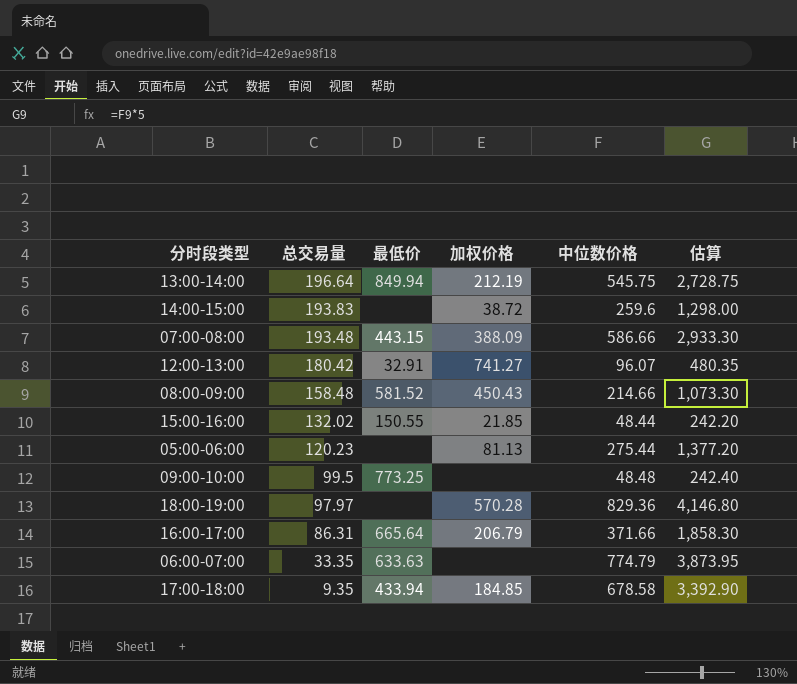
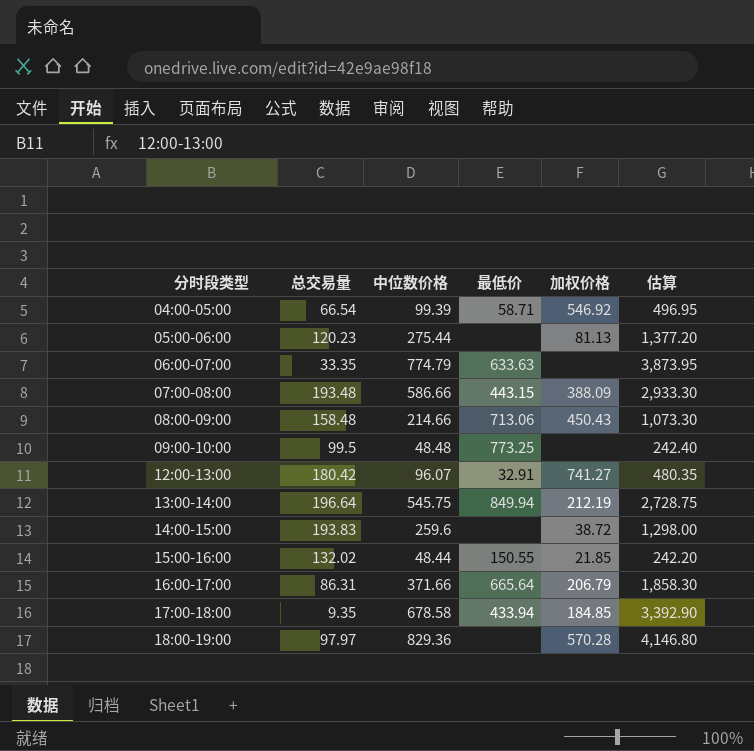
row order: 总交易量 descending -> 分时段类型 ascending
column 中位数价格 | position: 5 -> 3
row 04:00-05:00: none -> 66.54 | 99.39 | 58.71 | 546.92 | 496.95
08:00-09:00 | 最低价: 581.52 -> 713.06

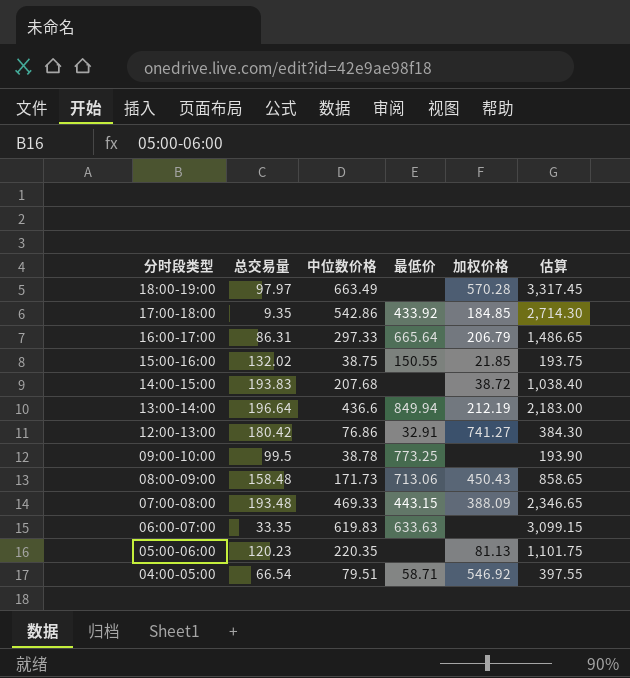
row order: 分时段类型 ascending -> 分时段类型 descending
18:00-19:00 | 中位数价格: 829.36 -> 663.49
18:00-19:00 | 估算: 4,146.80 -> 3,317.45
17:00-18:00 | 中位数价格: 678.58 -> 542.86
17:00-18:00 | 最低价: 433.94 -> 433.92
17:00-18:00 | 估算: 3,392.90 -> 2,714.30
16:00-17:00 | 中位数价格: 371.66 -> 297.33
16:00-17:00 | 估算: 1,858.30 -> 1,486.65
15:00-16:00 | 中位数价格: 48.44 -> 38.75
15:00-16:00 | 估算: 242.20 -> 193.75
14:00-15:00 | 中位数价格: 259.6 -> 207.68
14:00-15:00 | 估算: 1,298.00 -> 1,038.40
13:00-14:00 | 中位数价格: 545.75 -> 436.6
13:00-14:00 | 估算: 2,728.75 -> 2,183.00
12:00-13:00 | 中位数价格: 96.07 -> 76.86
12:00-13:00 | 估算: 480.35 -> 384.30
09:00-10:00 | 中位数价格: 48.48 -> 38.78
09:00-10:00 | 估算: 242.40 -> 193.90
08:00-09:00 | 中位数价格: 214.66 -> 171.73
08:00-09:00 | 估算: 1,073.30 -> 858.65
07:00-08:00 | 中位数价格: 586.66 -> 469.33
07:00-08:00 | 估算: 2,933.30 -> 2,346.65
06:00-07:00 | 中位数价格: 774.79 -> 619.83
06:00-07:00 | 估算: 3,873.95 -> 3,099.15
05:00-06:00 | 中位数价格: 275.44 -> 220.35
05:00-06:00 | 估算: 1,377.20 -> 1,101.75
04:00-05:00 | 中位数价格: 99.39 -> 79.51
04:00-05:00 | 估算: 496.95 -> 397.55

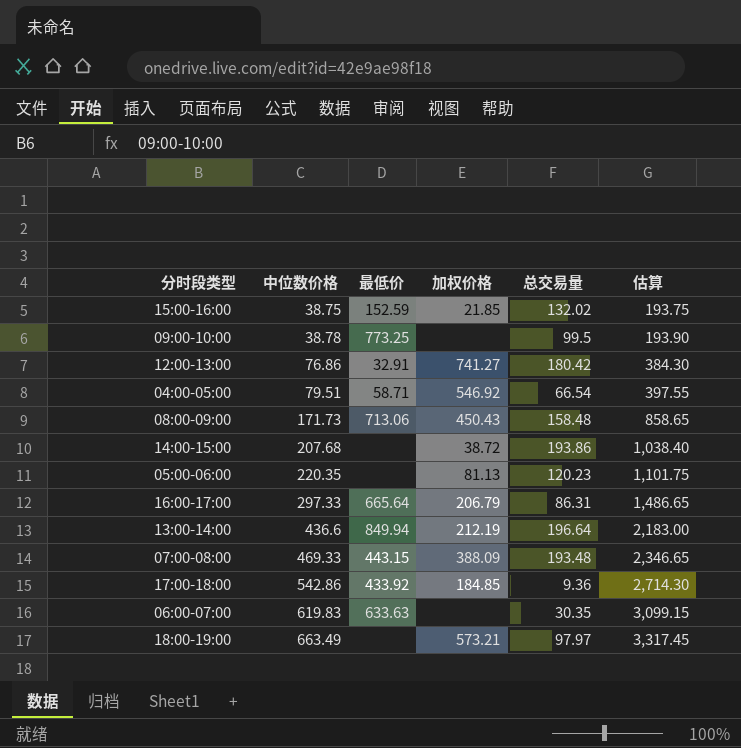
row order: 分时段类型 descending -> 中位数价格 ascending
column 总交易量 | position: 2 -> 5
15:00-16:00 | 最低价: 150.55 -> 152.59
14:00-15:00 | 总交易量: 193.83 -> 193.86
17:00-18:00 | 总交易量: 9.35 -> 9.36
06:00-07:00 | 总交易量: 33.35 -> 30.35
18:00-19:00 | 加权价格: 570.28 -> 573.21

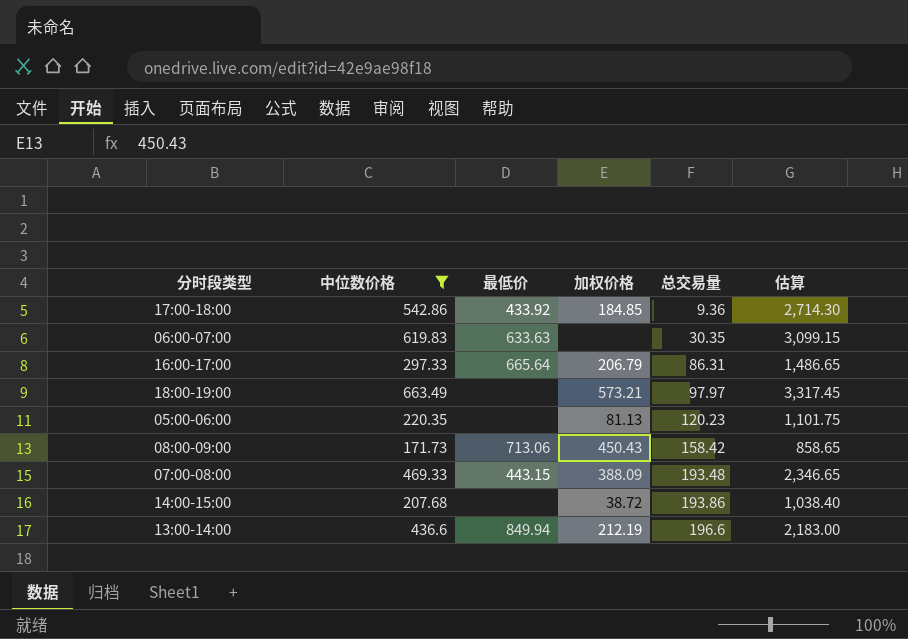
filter: none -> 中位数价格 >= 171.73
row order: 中位数价格 ascending -> 总交易量 ascending
08:00-09:00 | 总交易量: 158.48 -> 158.42
13:00-14:00 | 总交易量: 196.64 -> 196.6

